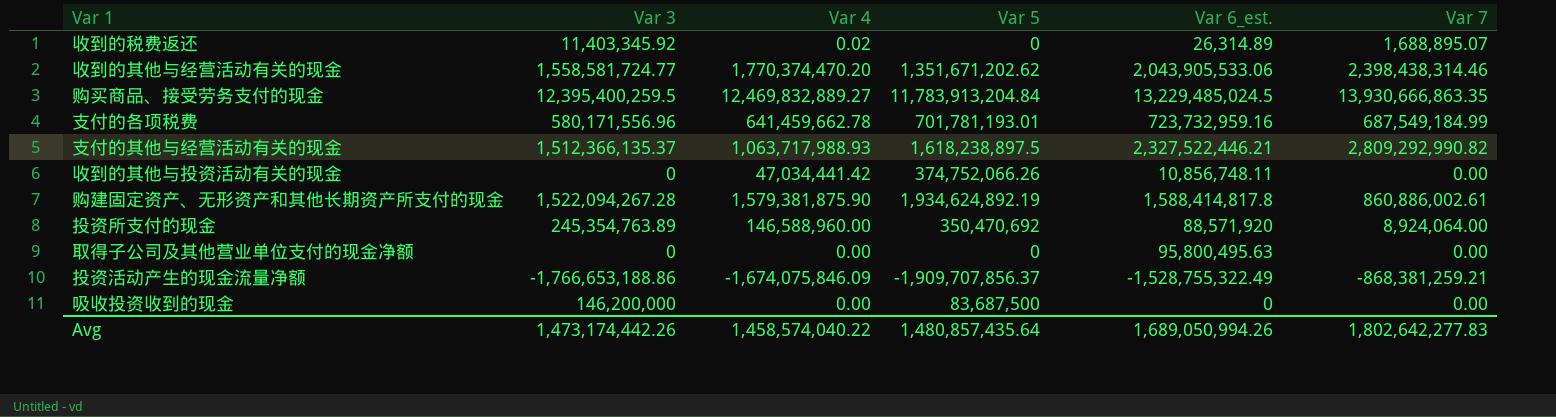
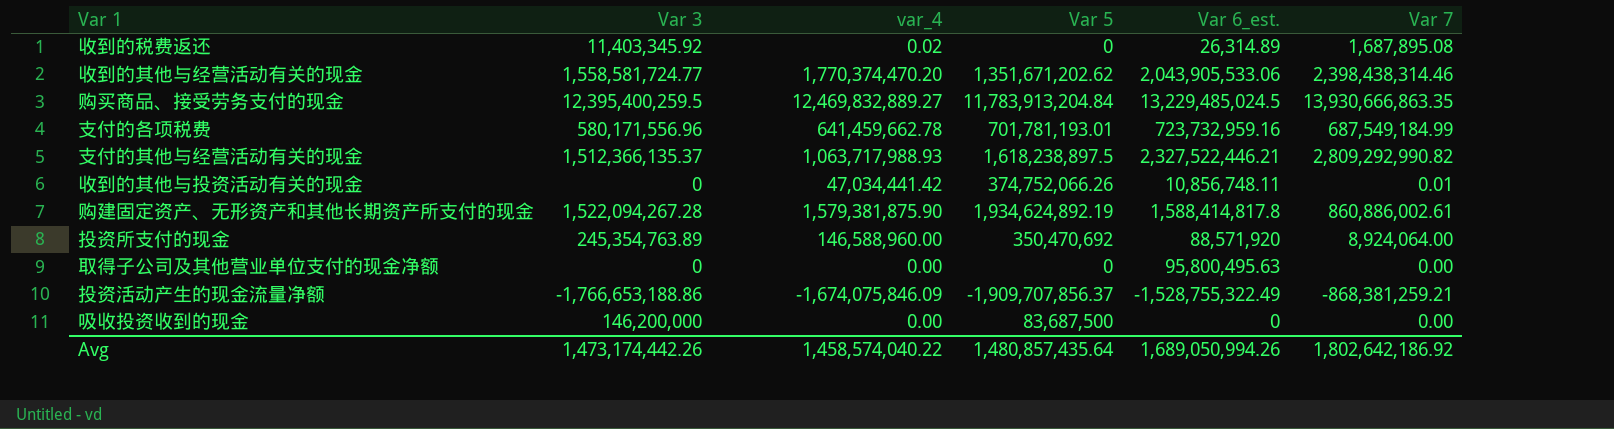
column name: Var 4 -> var_4
收到的税费返还 | Var 7: 1,688,895.07 -> 1,687,895.08
收到的其他与投资活动有关的现金 | Var 7: 0.00 -> 0.01
Avg | Var 7: 1,802,642,277.83 -> 1,802,642,186.92

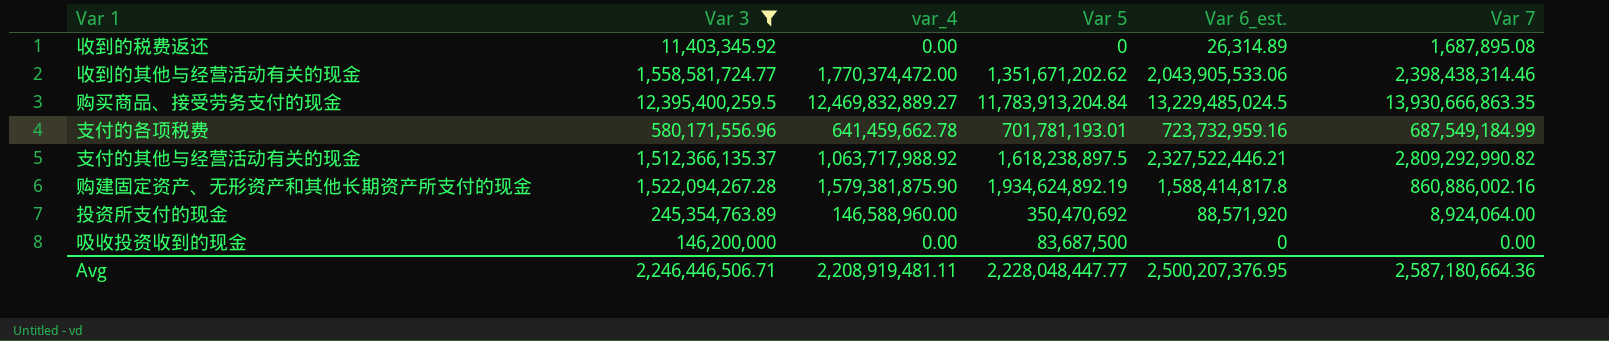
filter: none -> Var 3 >= 11,403,345.92
收到的税费返还 | var_4: 0.02 -> 0.00
收到的其他与经营活动有关的现金 | var_4: 1,770,374,470.20 -> 1,770,374,472.00
支付的其他与经营活动有关的现金 | var_4: 1,063,717,988.93 -> 1,063,717,988.92
购建固定资产、无形资产和其他长期资产所支付的现金 | Var 7: 860,886,002.61 -> 860,886,002.16
Avg | Var 3: 1,473,174,442.26 -> 2,246,446,506.71
Avg | var_4: 1,458,574,040.22 -> 2,208,919,481.11
Avg | Var 5: 1,480,857,435.64 -> 2,228,048,447.77
Avg | Var 6_est.: 1,689,050,994.26 -> 2,500,207,376.95
Avg | Var 7: 1,802,642,186.92 -> 2,587,180,664.36

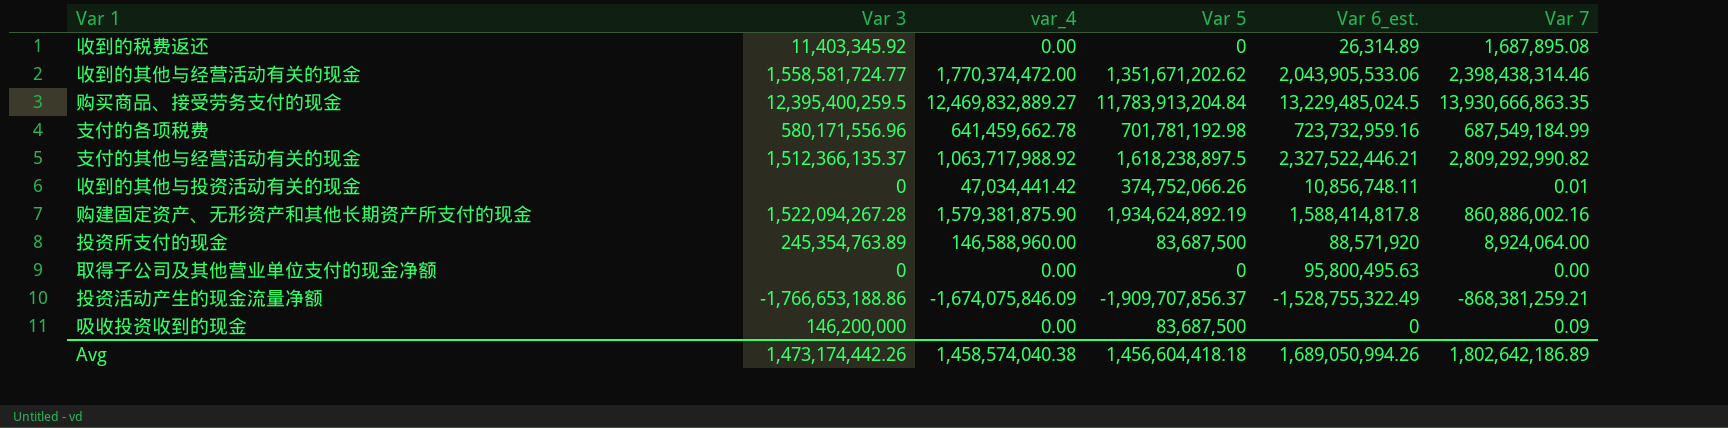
filter: Var 3 >= 11,403,345.92 -> none
支付的各项税费 | Var 5: 701,781,193.01 -> 701,781,192.98
投资所支付的现金 | Var 5: 350,470,692 -> 83,687,500
吸收投资收到的现金 | Var 7: 0.00 -> 0.09
Avg | Var 3: 2,246,446,506.71 -> 1,473,174,442.26
Avg | var_4: 2,208,919,481.11 -> 1,458,574,040.38
Avg | Var 5: 2,228,048,447.77 -> 1,456,604,418.18
Avg | Var 6_est.: 2,500,207,376.95 -> 1,689,050,994.26
Avg | Var 7: 2,587,180,664.36 -> 1,802,642,186.89

